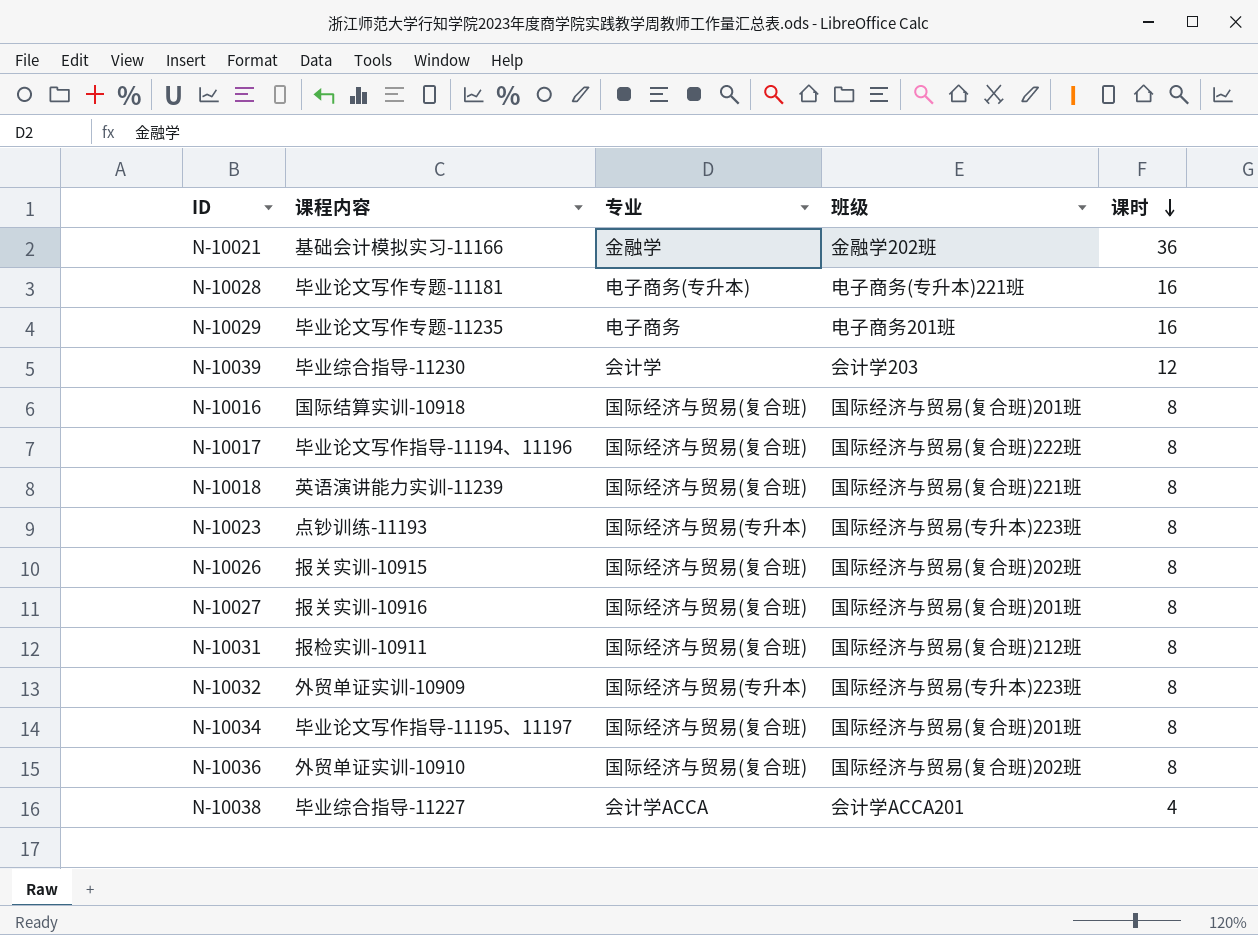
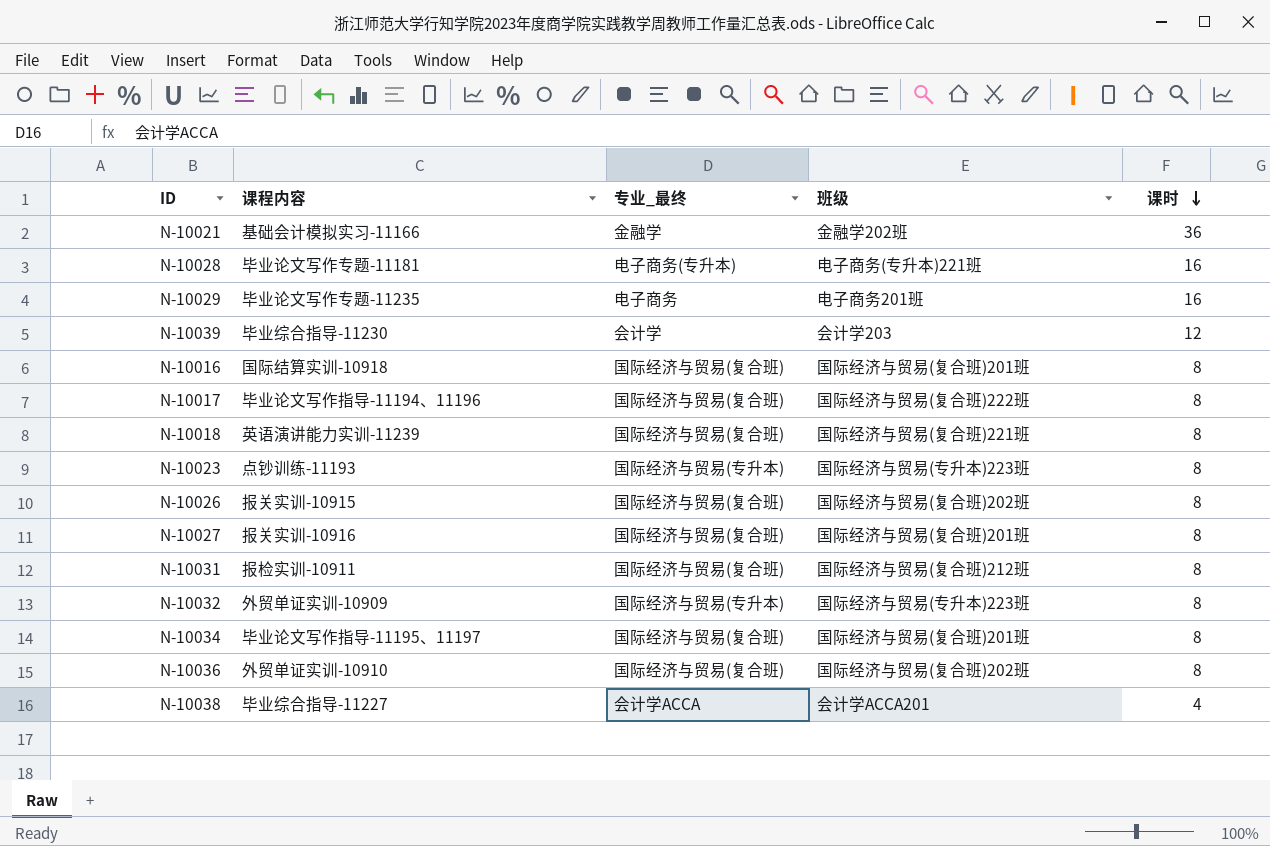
column name: 专业 -> 专业_最终

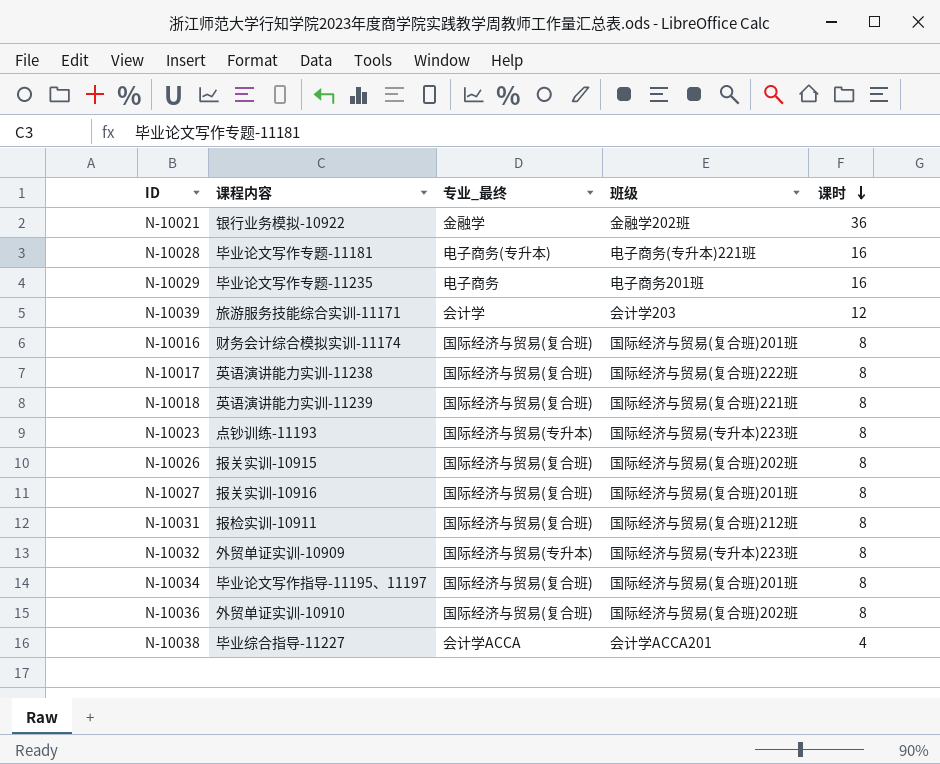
N-10021 | 课程内容: 基础会计模拟实习-11166 -> 银行业务模拟-10922
N-10039 | 课程内容: 毕业综合指导-11230 -> 旅游服务技能综合实训-11171
N-10016 | 课程内容: 国际结算实训-10918 -> 财务会计综合模拟实训-11174
N-10017 | 课程内容: 毕业论文写作指导-11194、11196 -> 英语演讲能力实训-11238

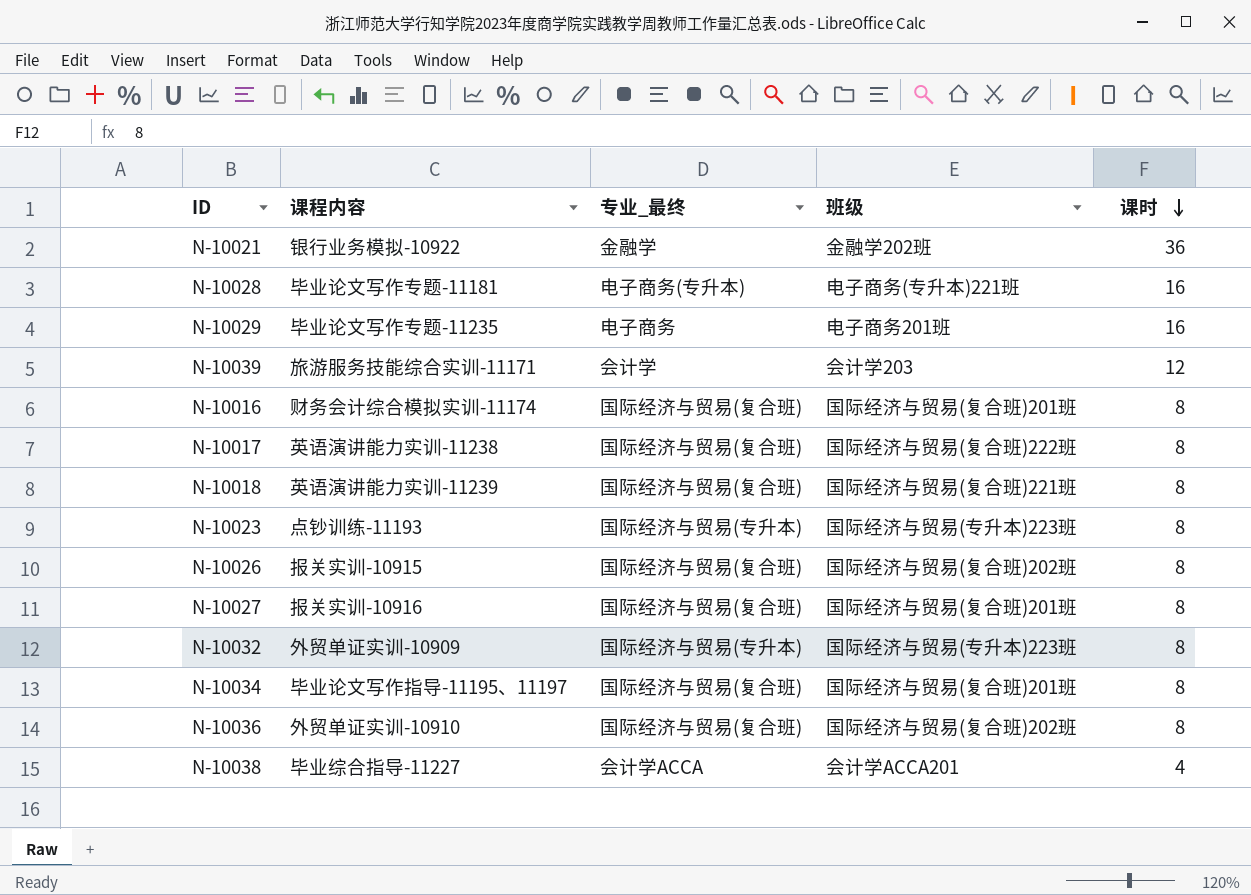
row N-10031: 报检实训-10911 | 国际经济与贸易(复合班) | 国际经济与贸易(复合班)212班 | 8 -> none

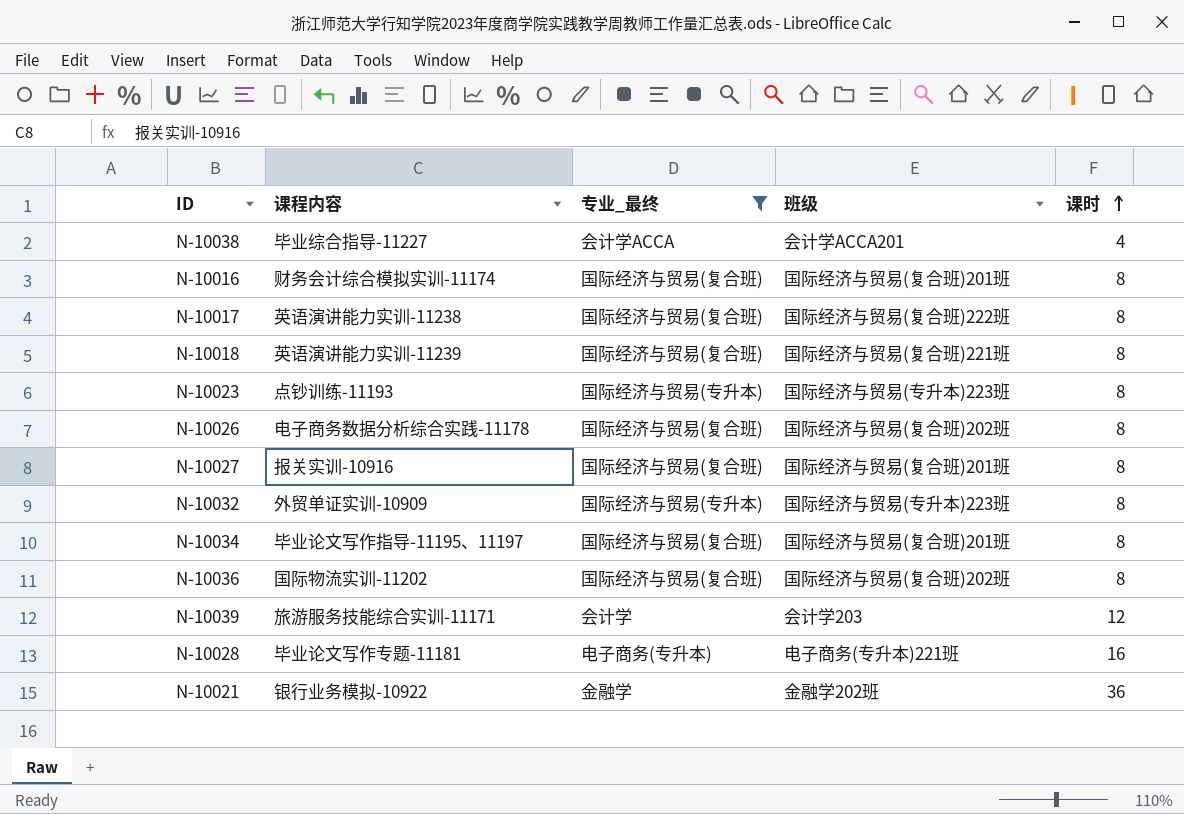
filter: none -> 专业_最终 != 电子商务
row order: 课时 descending -> 课时 ascending
N-10026 | 课程内容: 报关实训-10915 -> 电子商务数据分析综合实践-11178
N-10036 | 课程内容: 外贸单证实训-10910 -> 国际物流实训-11202

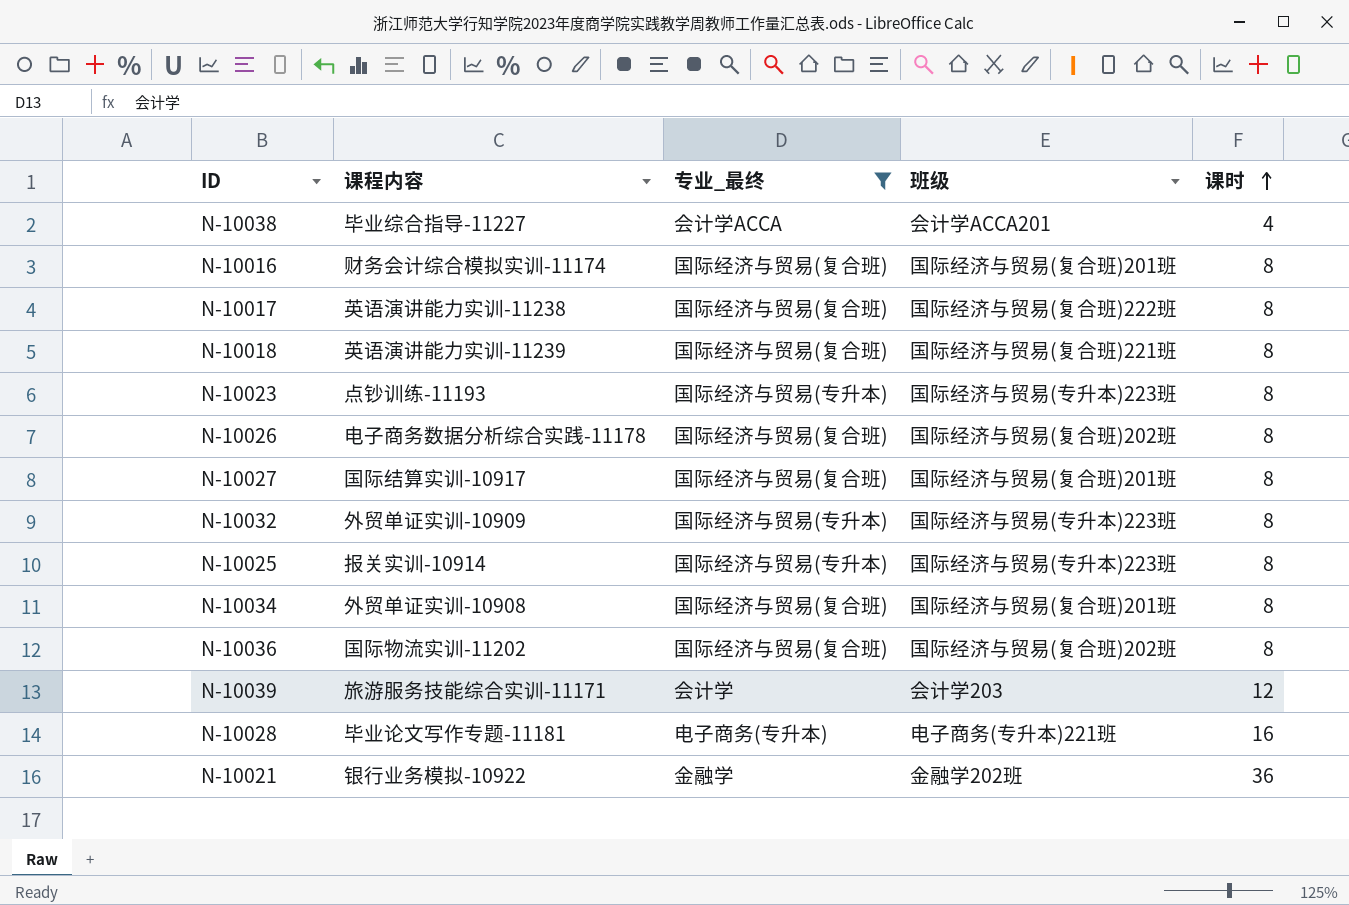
N-10027 | 课程内容: 报关实训-10916 -> 国际结算实训-10917
row N-10025: none -> 报关实训-10914 | 国际经济与贸易(专升本) | 国际经济与贸易(专升本)223班 | 8
N-10034 | 课程内容: 毕业论文写作指导-11195、11197 -> 外贸单证实训-10908

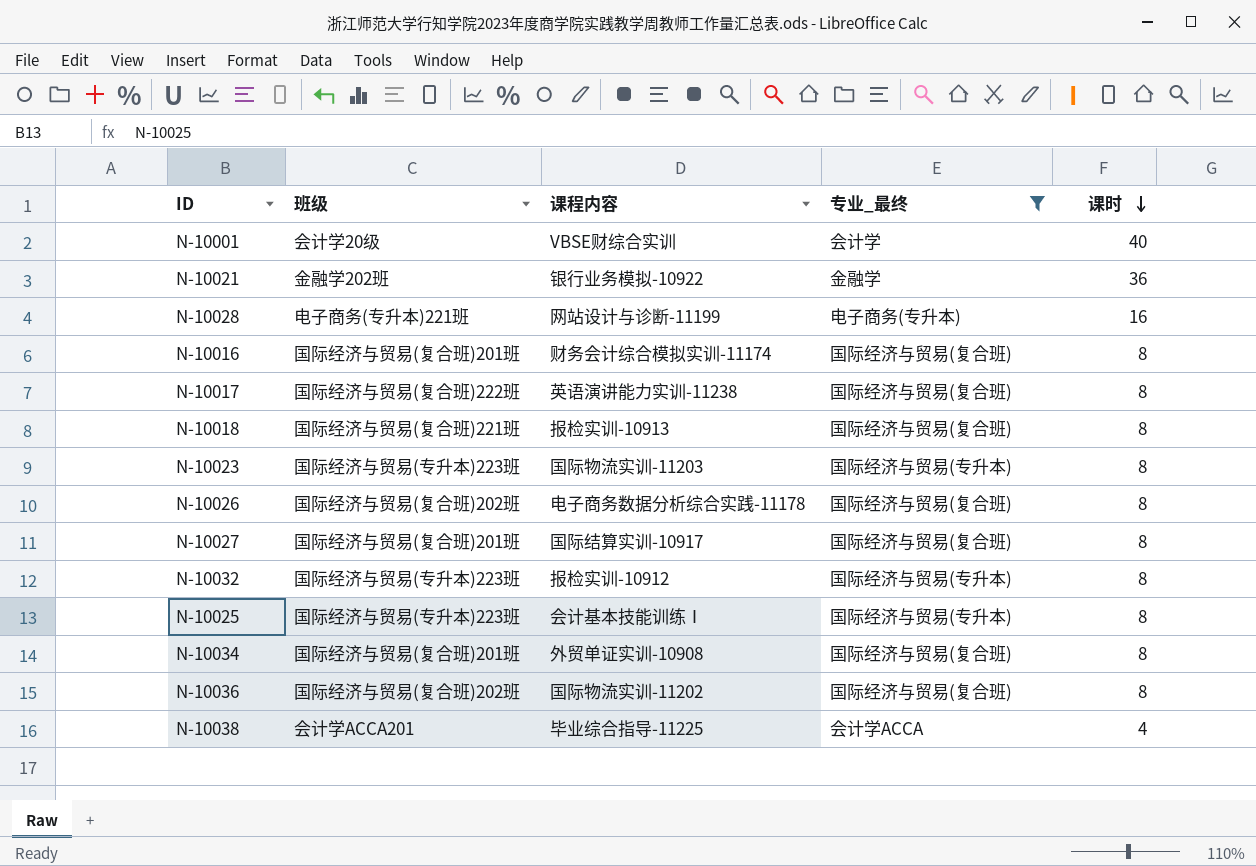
row order: 课时 ascending -> 课时 descending
column 班级 | position: 4 -> 2
row N-10039: 旅游服务技能综合实训-11171 | 会计学 | 会计学203 | 12 -> none
row N-10001: none -> 会计学20级 | VBSE财综合实训 | 会计学 | 40
N-10028 | 课程内容: 毕业论文写作专题-11181 -> 网站设计与诊断-11199
N-10018 | 课程内容: 英语演讲能力实训-11239 -> 报检实训-10913
N-10023 | 课程内容: 点钞训练-11193 -> 国际物流实训-11203
N-10032 | 课程内容: 外贸单证实训-10909 -> 报检实训-10912
N-10025 | 课程内容: 报关实训-10914 -> 会计基本技能训练Ⅰ
N-10038 | 课程内容: 毕业综合指导-11227 -> 毕业综合指导-11225

